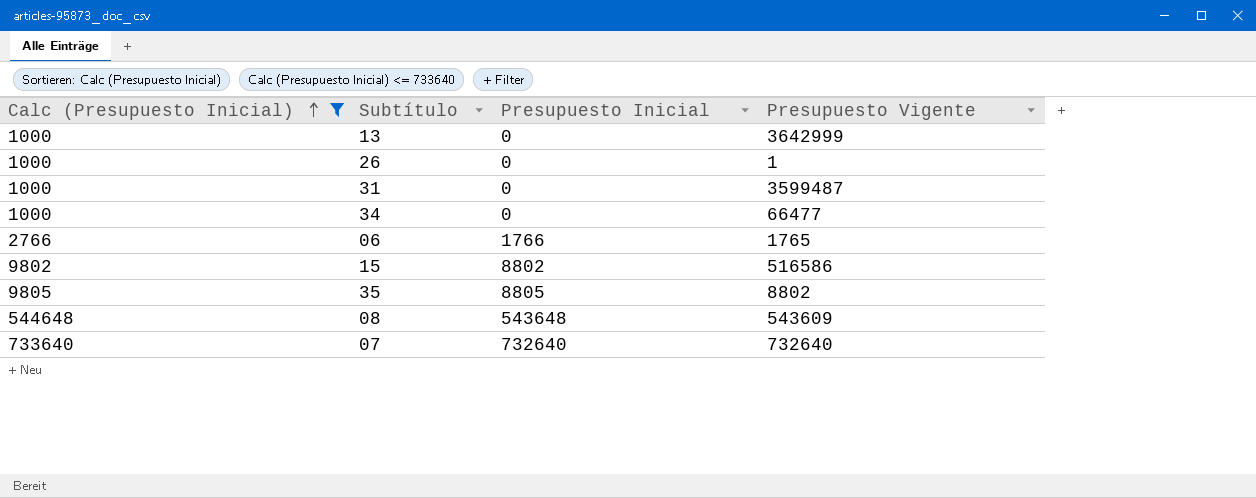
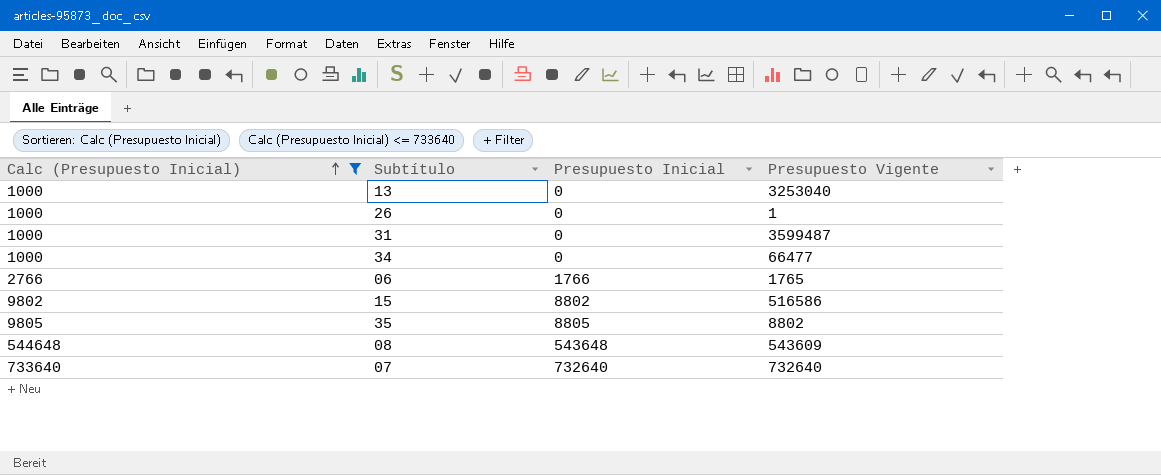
13 | Presupuesto Vigente: 3642999 -> 3253040

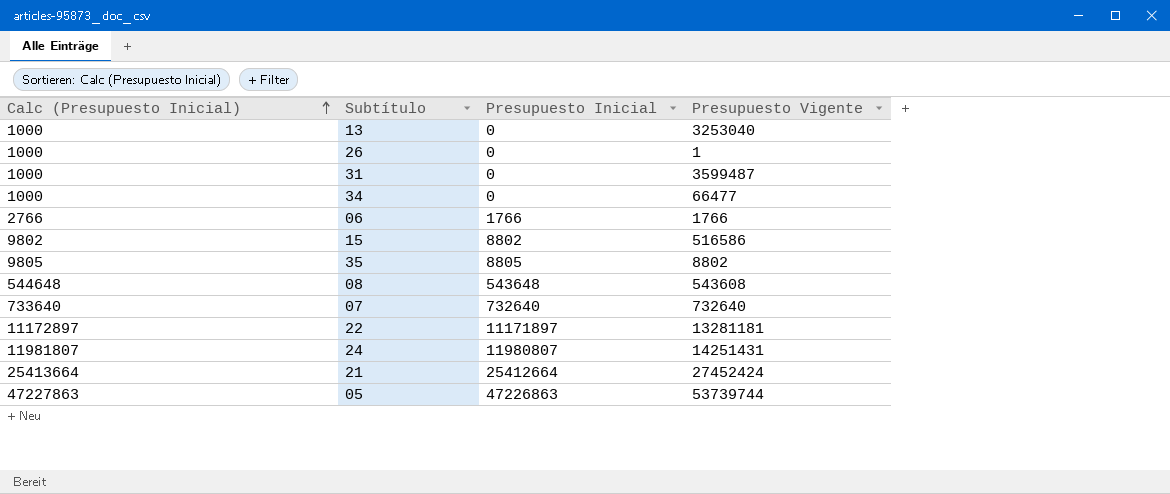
filter: Calc (Presupuesto Inicial) <= 733640 -> none
06 | Presupuesto Vigente: 1765 -> 1766
08 | Presupuesto Vigente: 543609 -> 543608

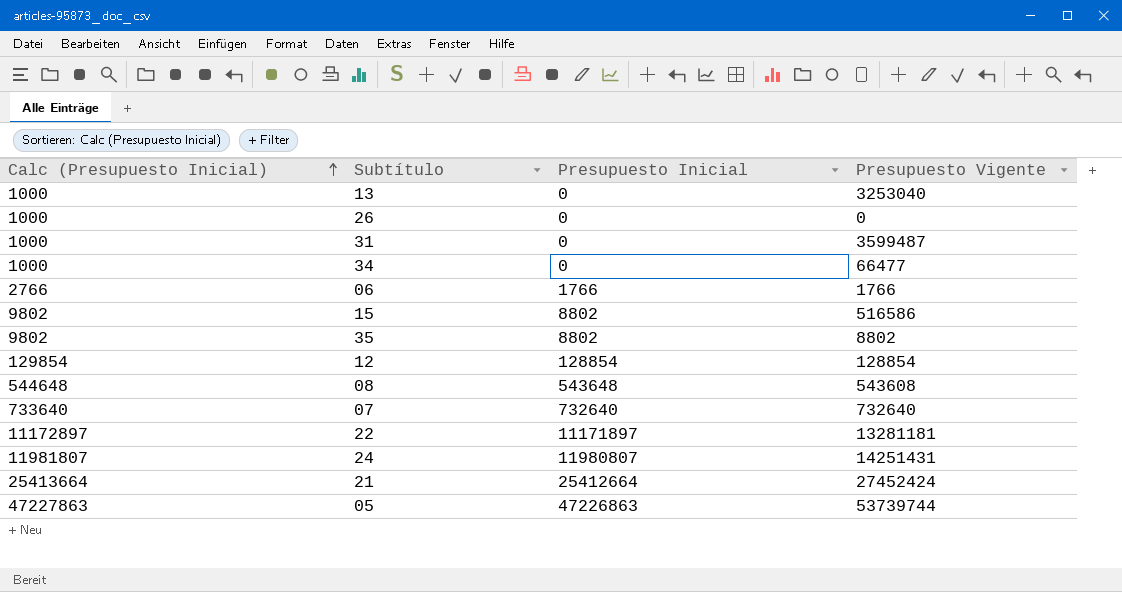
26 | Presupuesto Vigente: 1 -> 0
35 | Calc (Presupuesto Inicial): 9805 -> 9802
35 | Presupuesto Inicial: 8805 -> 8802
row 12: none -> 129854 | 128854 | 128854

